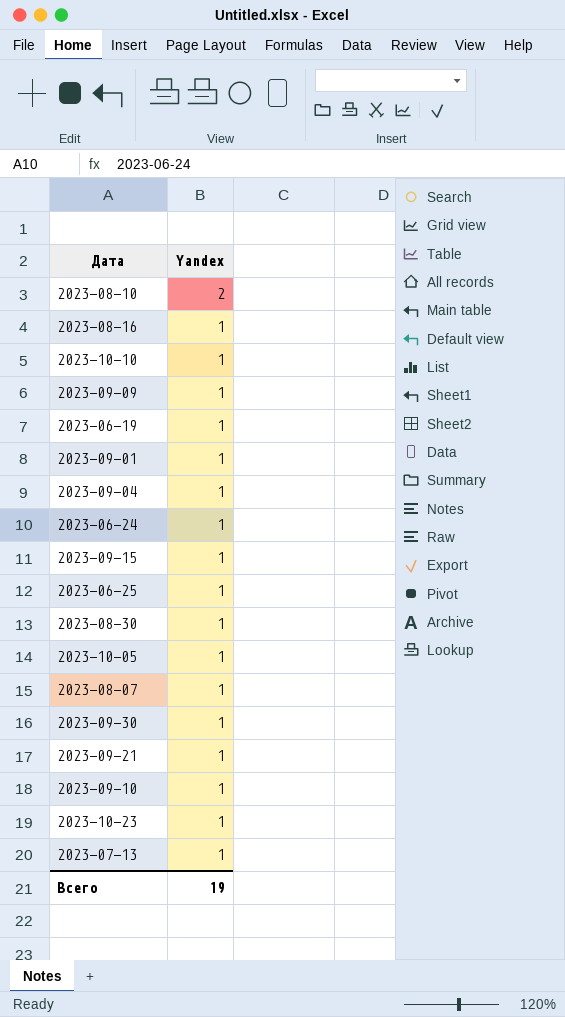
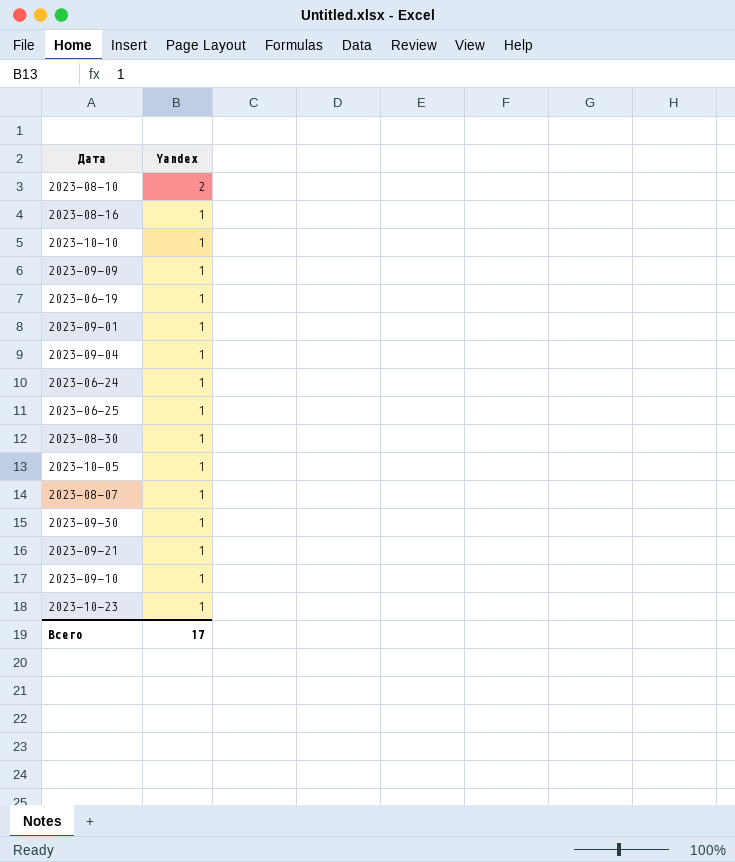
row 2023-09-15: 1 -> none
row 2023-07-13: 1 -> none
Всего | Yandex: 19 -> 17

